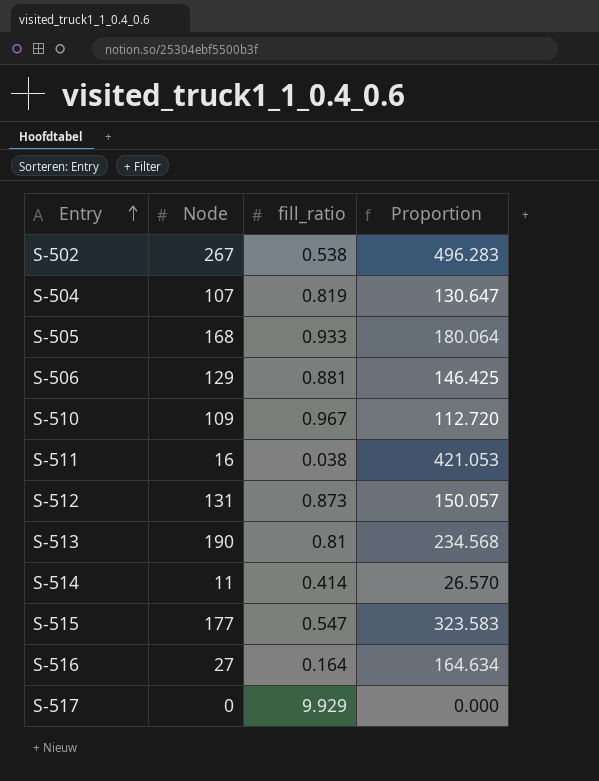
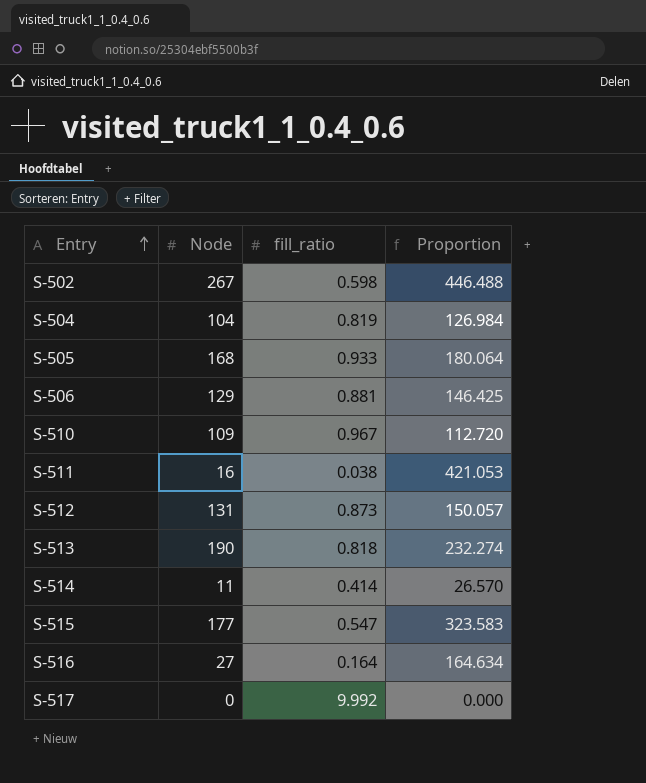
S-502 | fill_ratio: 0.538 -> 0.598
S-502 | Proportion: 496.283 -> 446.488
S-504 | Node: 107 -> 104
S-504 | Proportion: 130.647 -> 126.984
S-513 | fill_ratio: 0.81 -> 0.818
S-513 | Proportion: 234.568 -> 232.274
S-517 | fill_ratio: 9.929 -> 9.992

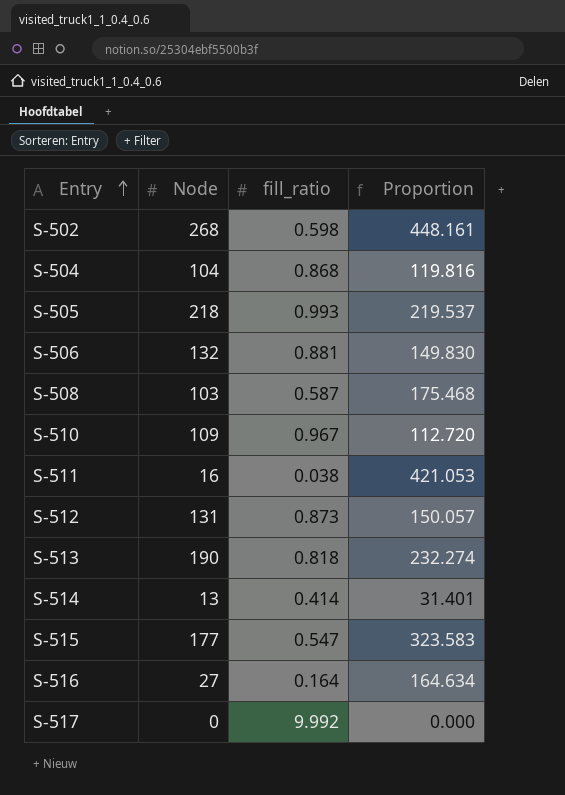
S-502 | Node: 267 -> 268
S-502 | Proportion: 446.488 -> 448.161
S-504 | fill_ratio: 0.819 -> 0.868
S-504 | Proportion: 126.984 -> 119.816
S-505 | Node: 168 -> 218
S-505 | fill_ratio: 0.933 -> 0.993
S-505 | Proportion: 180.064 -> 219.537
S-506 | Node: 129 -> 132
S-506 | Proportion: 146.425 -> 149.830
row S-508: none -> 103 | 0.587 | 175.468
S-514 | Node: 11 -> 13
S-514 | Proportion: 26.570 -> 31.401

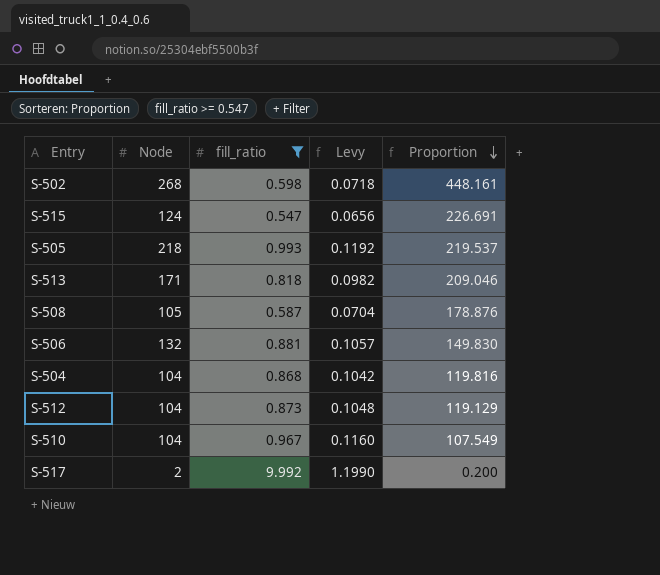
filter: none -> fill_ratio >= 0.547
row order: Entry ascending -> Proportion descending
column Levy | formula: none -> [fill_ratio] * 0.12
S-515 | Node: 177 -> 124
S-515 | Proportion: 323.583 -> 226.691
S-513 | Node: 190 -> 171
S-513 | Proportion: 232.274 -> 209.046
S-508 | Node: 103 -> 105
S-508 | Proportion: 175.468 -> 178.876
S-512 | Node: 131 -> 104
S-512 | Proportion: 150.057 -> 119.129
S-510 | Node: 109 -> 104
S-510 | Proportion: 112.720 -> 107.549
S-517 | Node: 0 -> 2
S-517 | Proportion: 0.000 -> 0.200

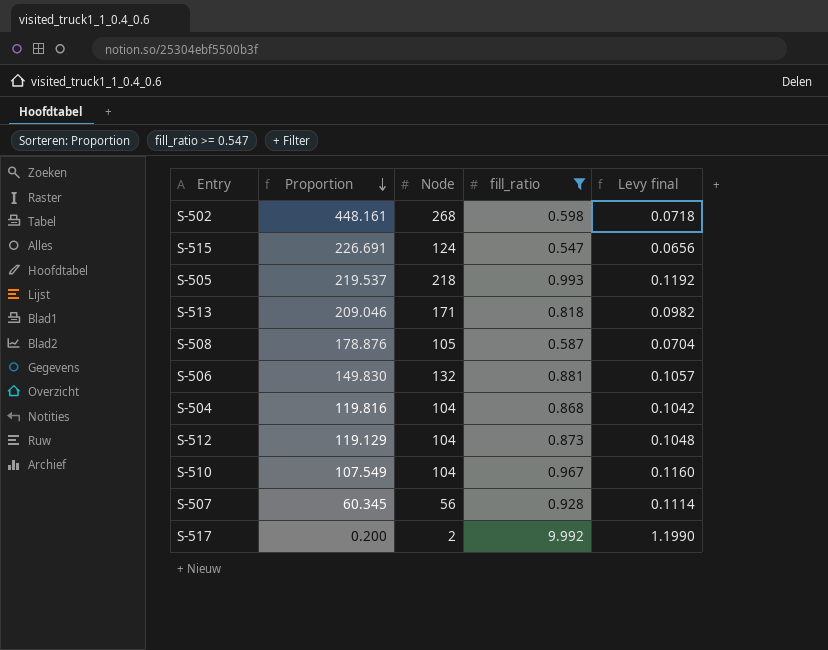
column Proportion | position: 5 -> 2
column name: Levy -> Levy final
row S-507: none -> 60.345 | 56 | 0.928 | 0.1114

